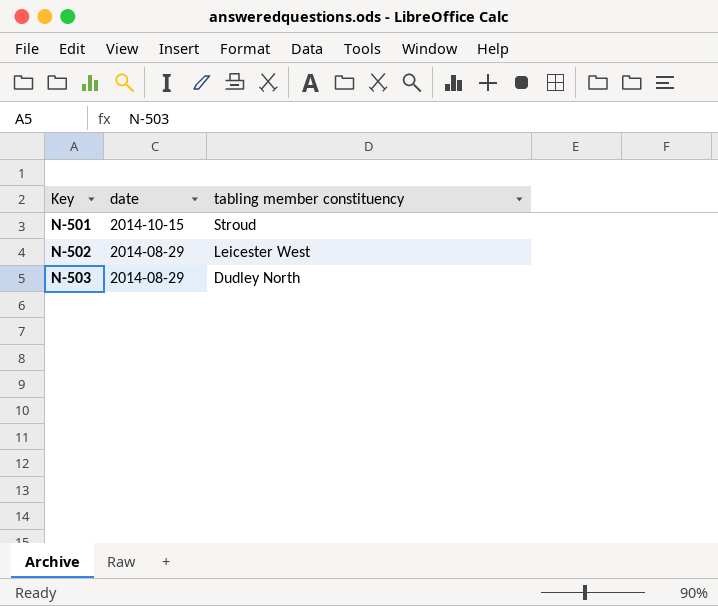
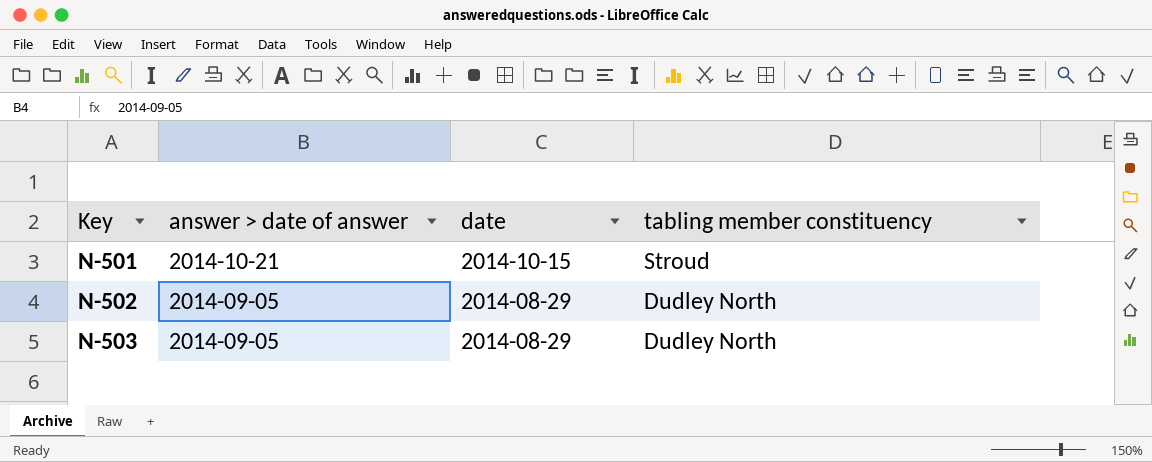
column answer > date of answer | position: none -> 2
N-502 | tabling member constituency: Leicester West -> Dudley North

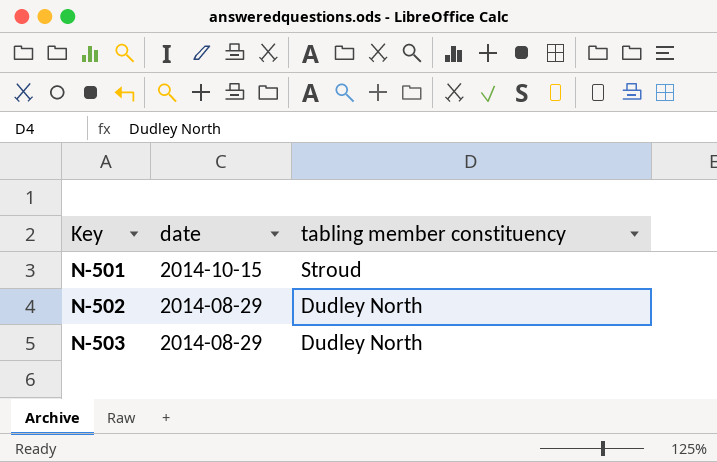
column answer > date of answer | position: 2 -> none

